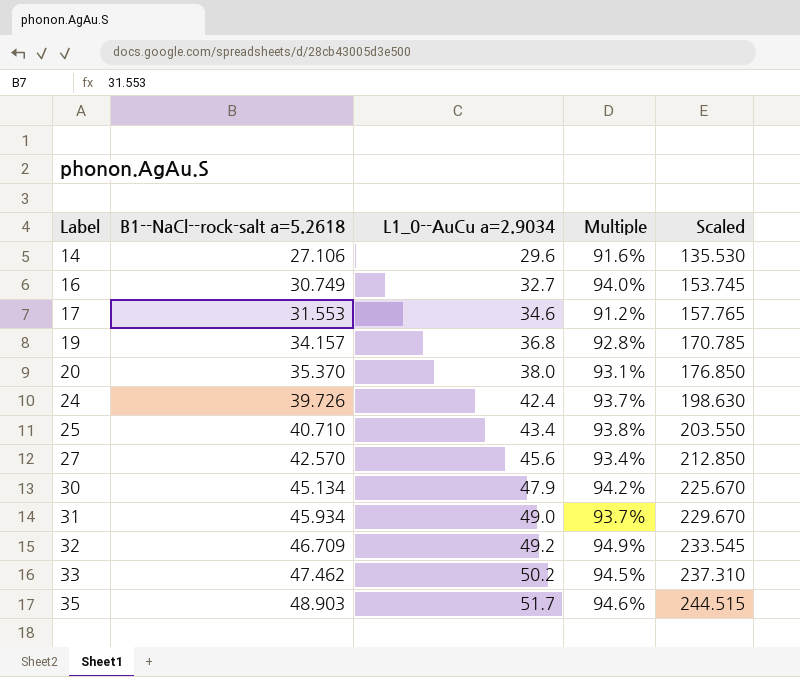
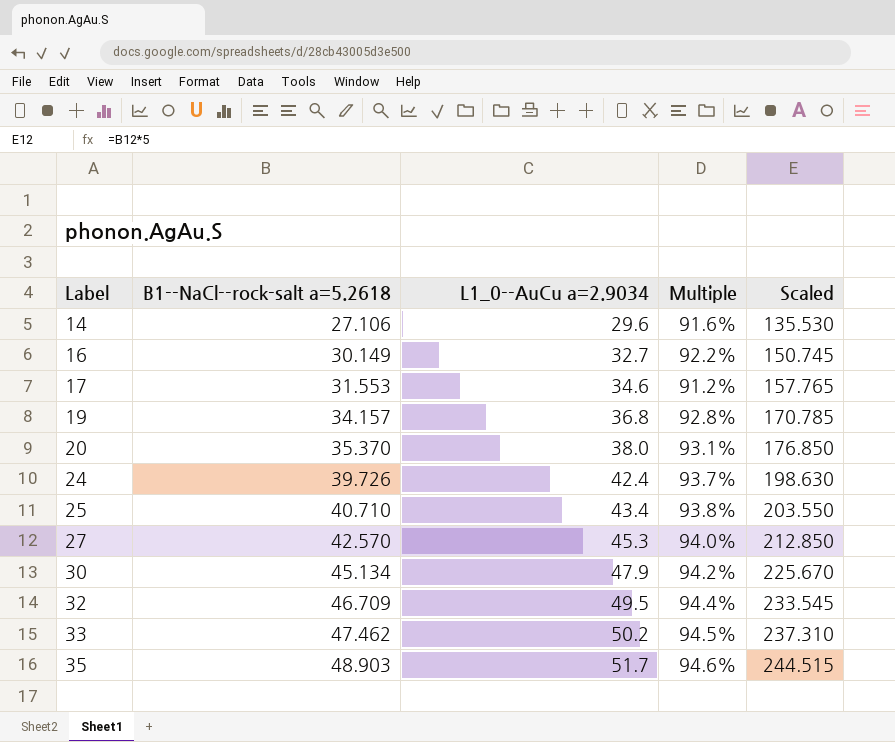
row 31: 45.934 | 49.0 | 93.7% | 229.670 -> none
16 | B1--NaCl--rock-salt a=5.2618: 30.749 -> 30.149
16 | Multiple: 94.0% -> 92.2%
16 | Scaled: 153.745 -> 150.745
27 | L1_0--AuCu a=2.9034: 45.6 -> 45.3
27 | Multiple: 93.4% -> 94.0%
32 | L1_0--AuCu a=2.9034: 49.2 -> 49.5
32 | Multiple: 94.9% -> 94.4%

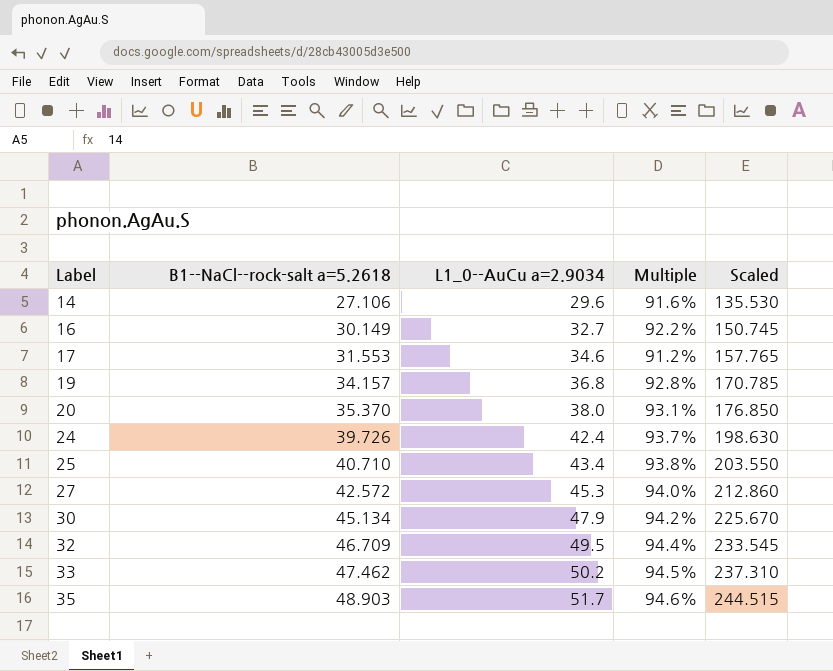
27 | B1--NaCl--rock-salt a=5.2618: 42.570 -> 42.572
27 | Scaled: 212.850 -> 212.860

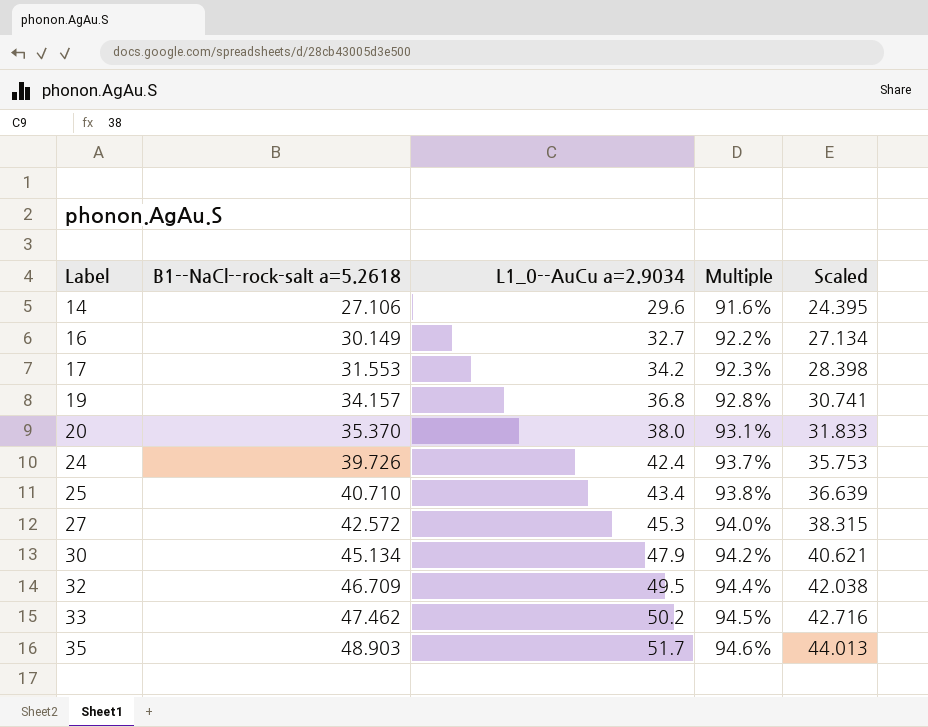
column Scaled | formula: [B1--NaCl--rock-salt a=5.2618] * 5 -> [B1--NaCl--rock-salt a=5.2618] * 0.9
17 | L1_0--AuCu a=2.9034: 34.6 -> 34.2
17 | Multiple: 91.2% -> 92.3%

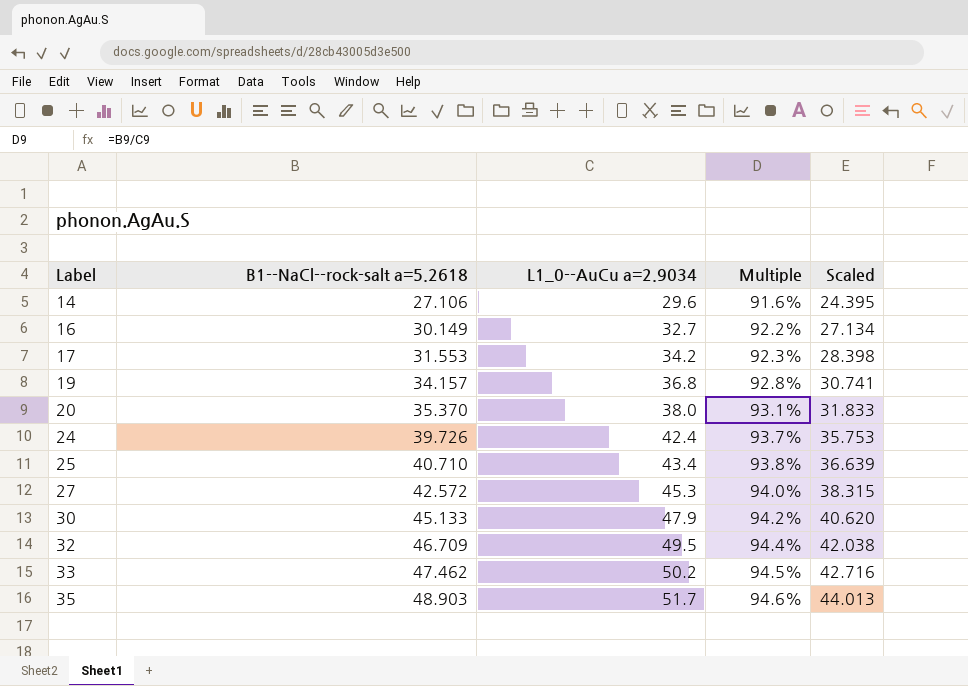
30 | B1--NaCl--rock-salt a=5.2618: 45.134 -> 45.133
30 | Scaled: 40.621 -> 40.620

